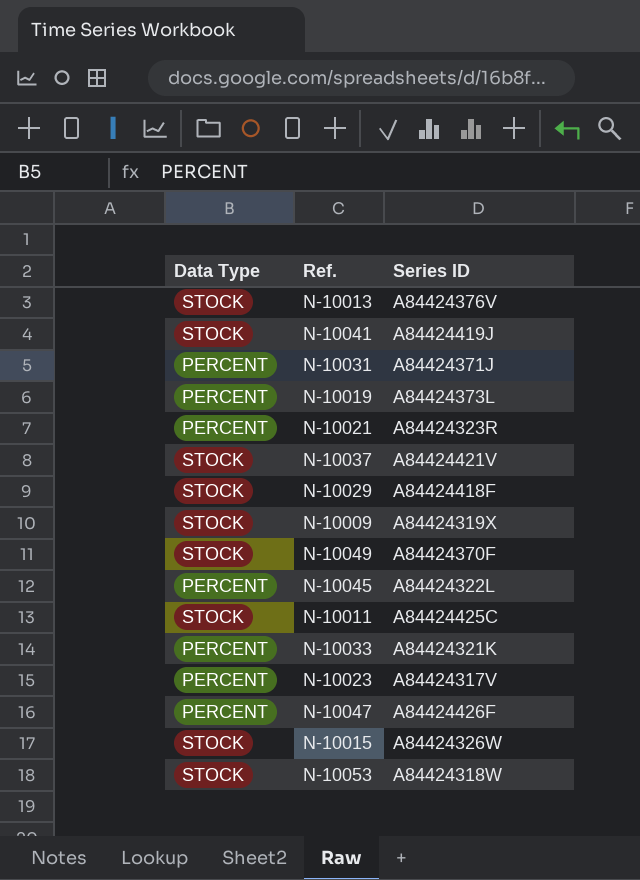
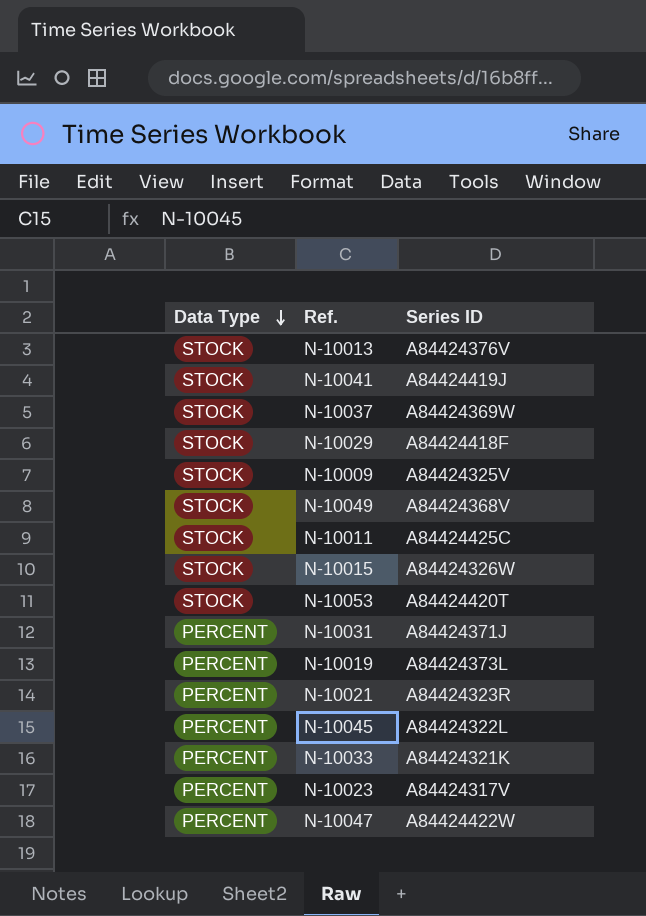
row order: none -> Data Type descending
N-10037 | Series ID: A84424421V -> A84424369W
N-10009 | Series ID: A84424319X -> A84424325V
N-10049 | Series ID: A84424370F -> A84424368V
N-10053 | Series ID: A84424318W -> A84424420T
N-10047 | Series ID: A84424426F -> A84424422W

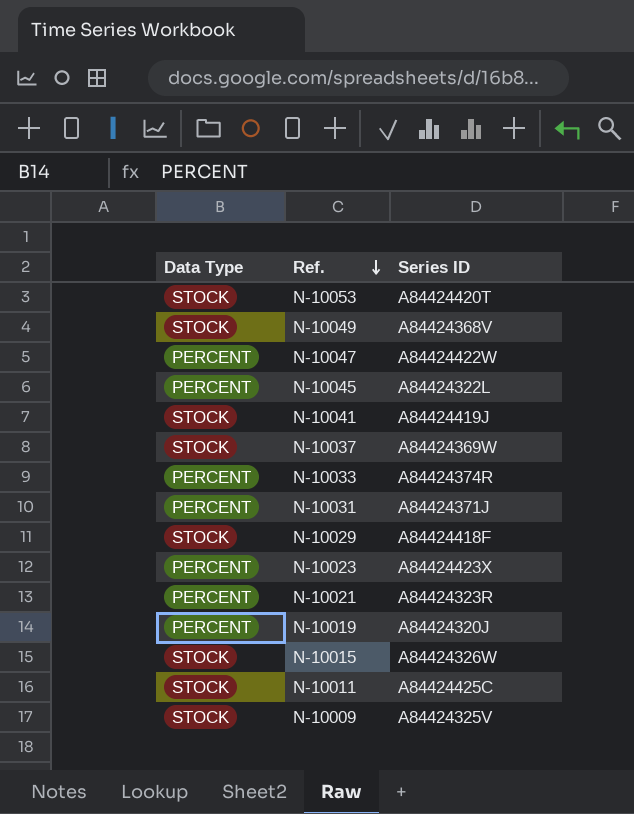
row order: Data Type descending -> Ref. descending
row N-10013: STOCK | A84424376V -> none
N-10033 | Series ID: A84424321K -> A84424374R
N-10023 | Series ID: A84424317V -> A84424423X
N-10019 | Series ID: A84424373L -> A84424320J

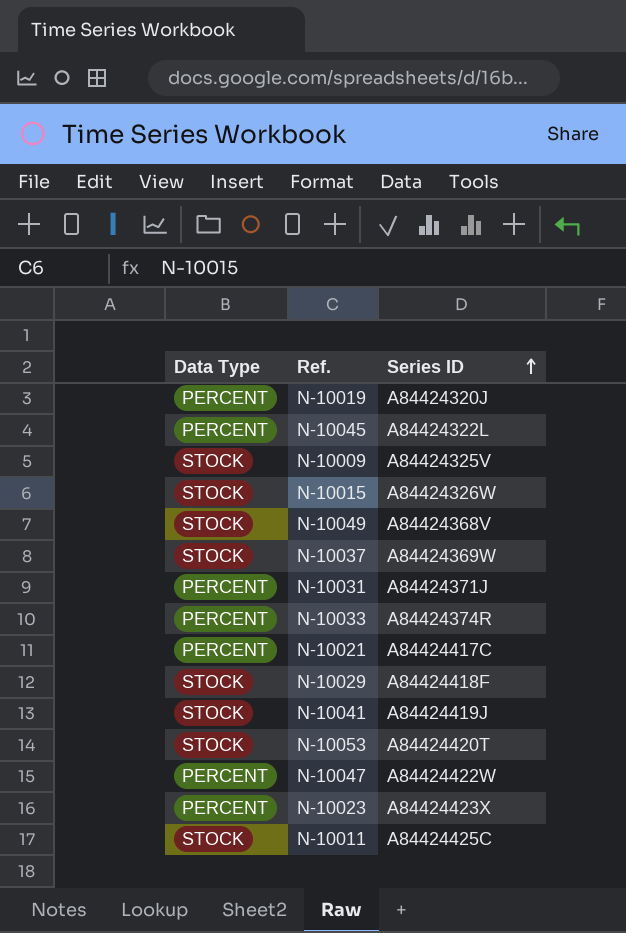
row order: Ref. descending -> Series ID ascending
N-10021 | Series ID: A84424323R -> A84424417C

